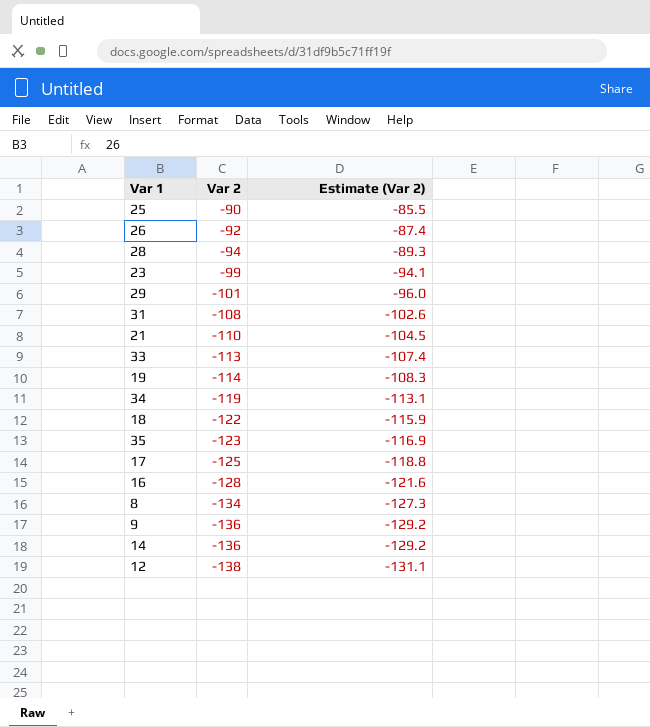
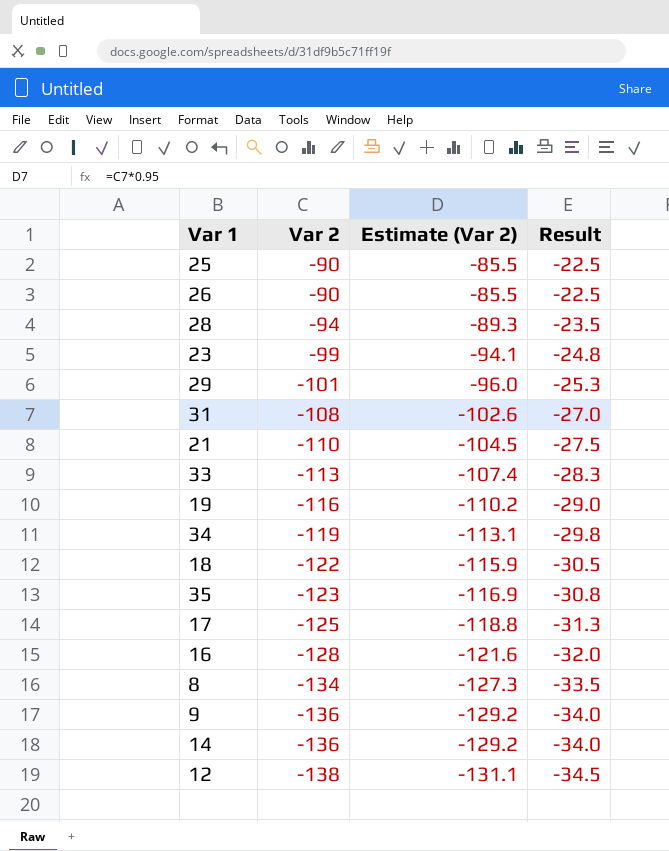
column Result | formula: none -> [Var 2] * 0.25
26 | Var 2: -92 -> -90
26 | Estimate (Var 2): -87.4 -> -85.5
19 | Var 2: -114 -> -116
19 | Estimate (Var 2): -108.3 -> -110.2

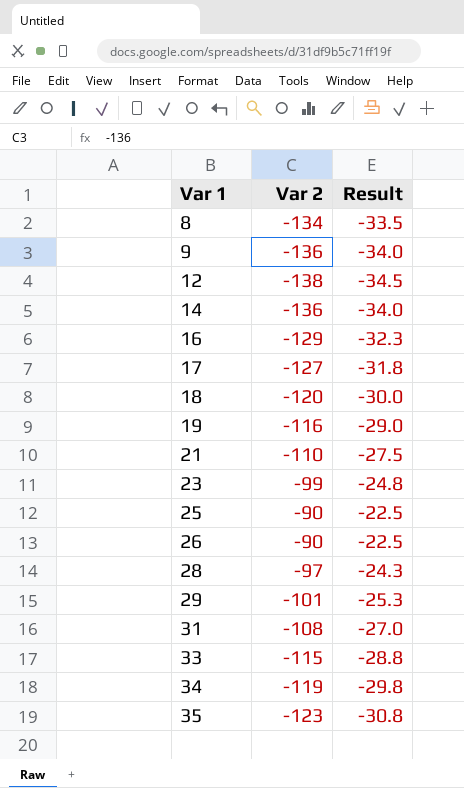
row order: Var 2 descending -> Var 1 ascending
column Estimate (Var 2) | formula: [Var 2] * 0.95 -> none
16 | Var 2: -128 -> -129
16 | Result: -32.0 -> -32.3
17 | Var 2: -125 -> -127
17 | Result: -31.3 -> -31.8
18 | Var 2: -122 -> -120
18 | Result: -30.5 -> -30.0
28 | Var 2: -94 -> -97
28 | Result: -23.5 -> -24.3
33 | Var 2: -113 -> -115
33 | Result: -28.3 -> -28.8

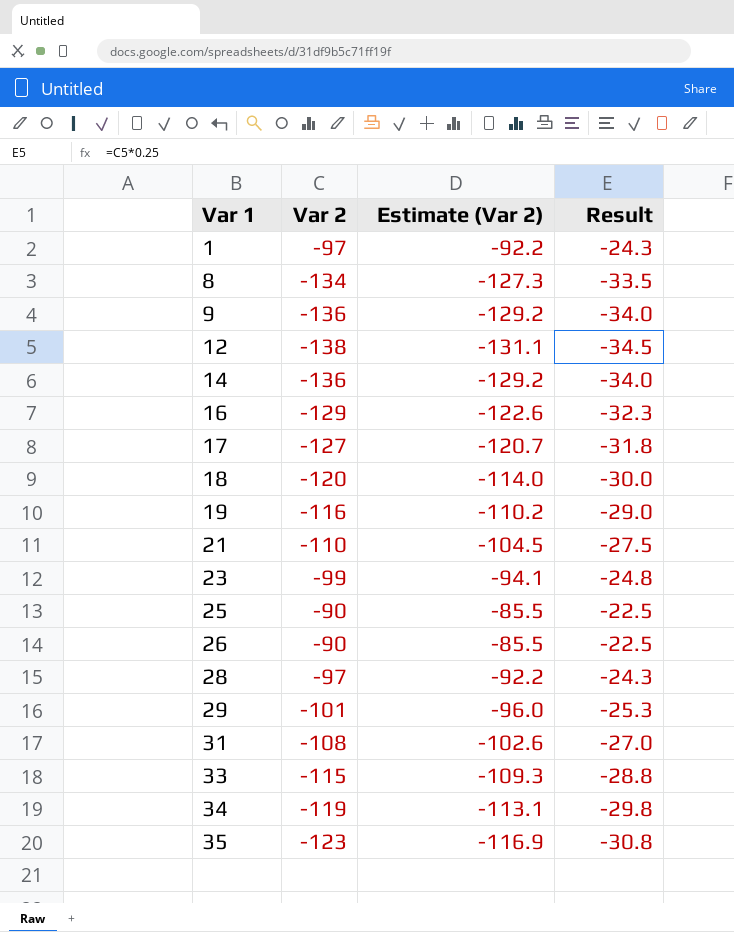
column Estimate (Var 2) | formula: none -> [Var 2] * 0.95
row 1: none -> -97 | -92.2 | -24.3

